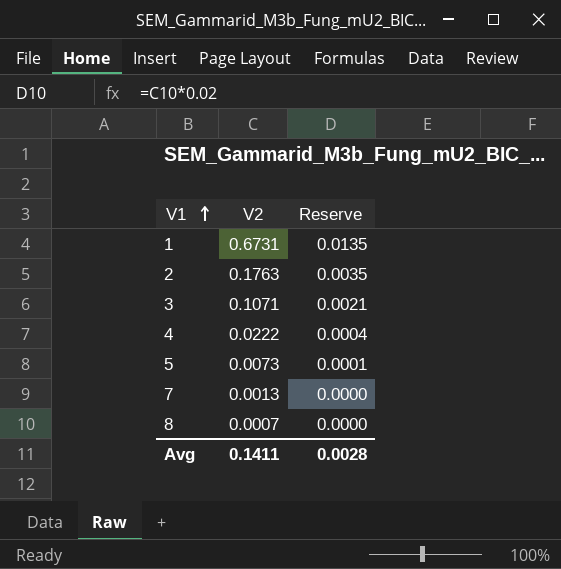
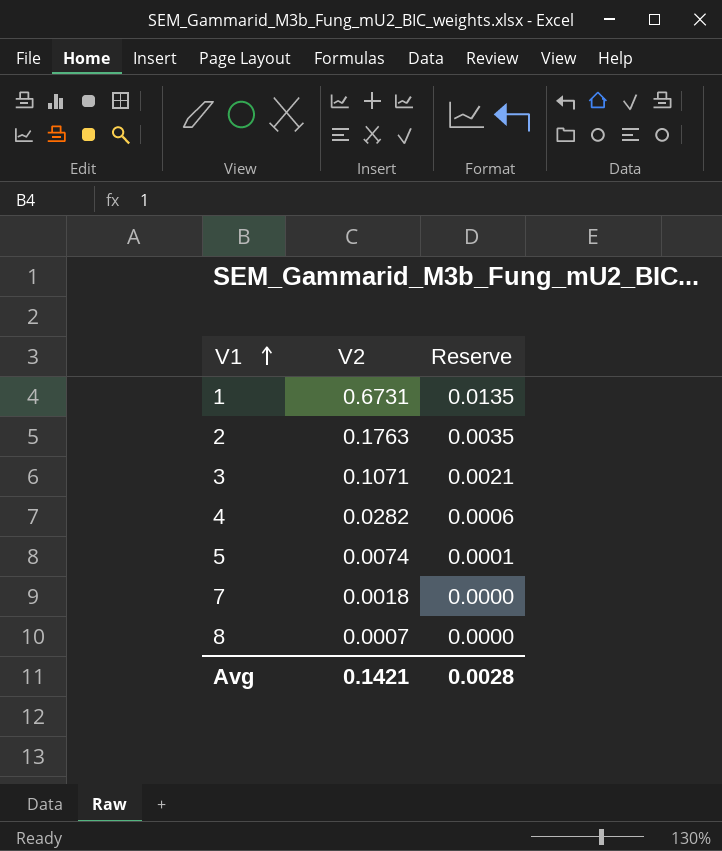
4 | V2: 0.0222 -> 0.0282
4 | Reserve: 0.0004 -> 0.0006
5 | V2: 0.0073 -> 0.0074
7 | V2: 0.0013 -> 0.0018
Avg | V2: 0.1411 -> 0.1421

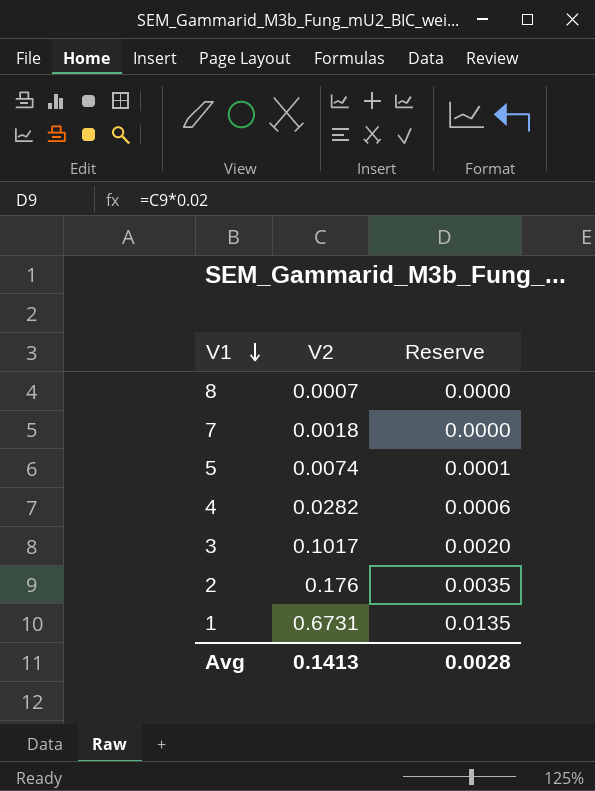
row order: V1 ascending -> V1 descending
3 | V2: 0.1071 -> 0.1017
3 | Reserve: 0.0021 -> 0.0020
2 | V2: 0.1763 -> 0.176
Avg | V2: 0.1421 -> 0.1413

